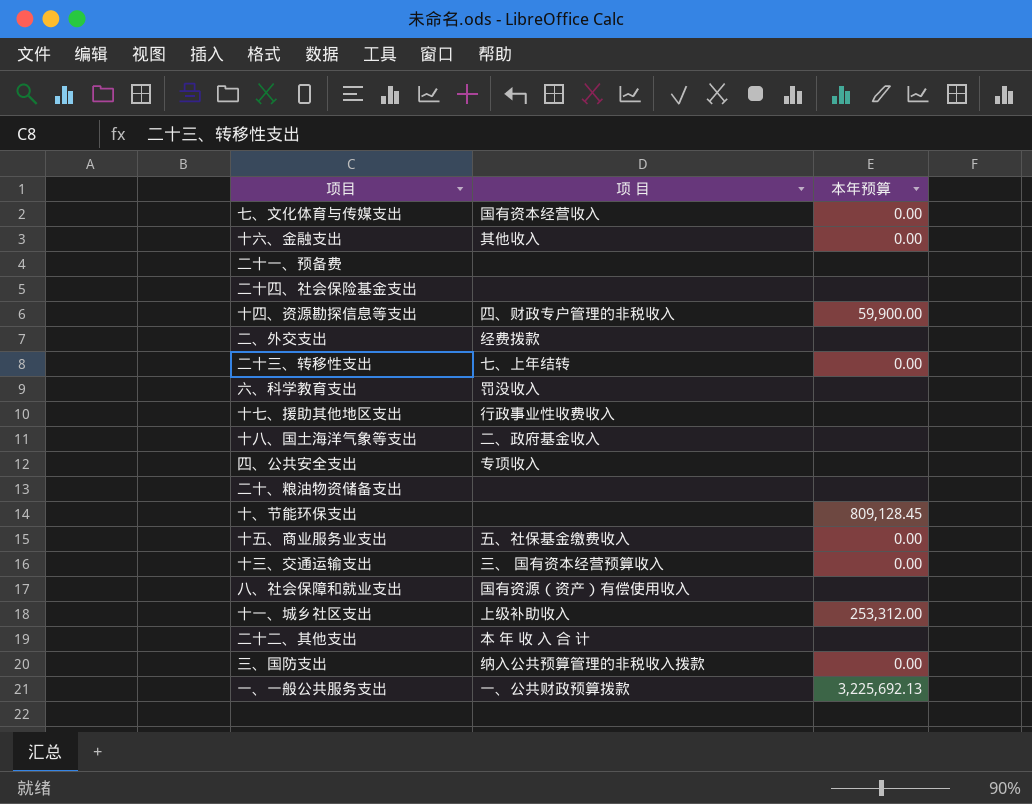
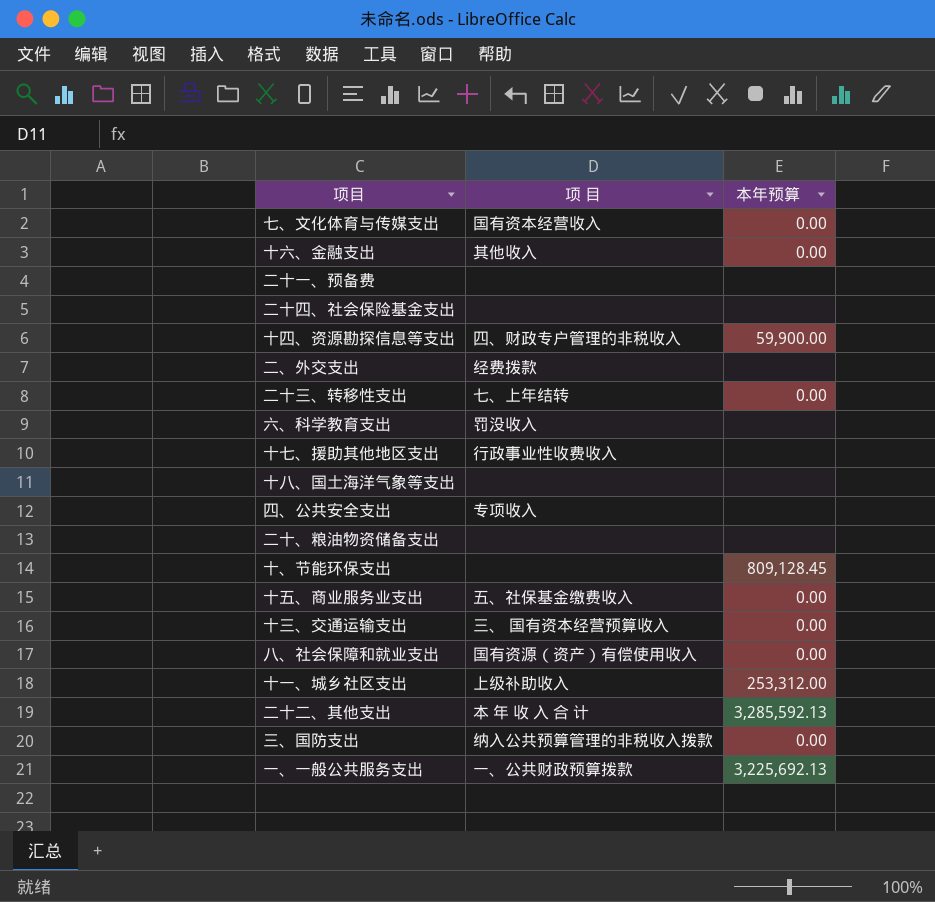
十八、国土海洋气象等支出 | 项 目: 二、政府基金收入 -> none
八、社会保障和就业支出 | 本年预算: none -> 0.00
二十二、其他支出 | 本年预算: none -> 3,285,592.13

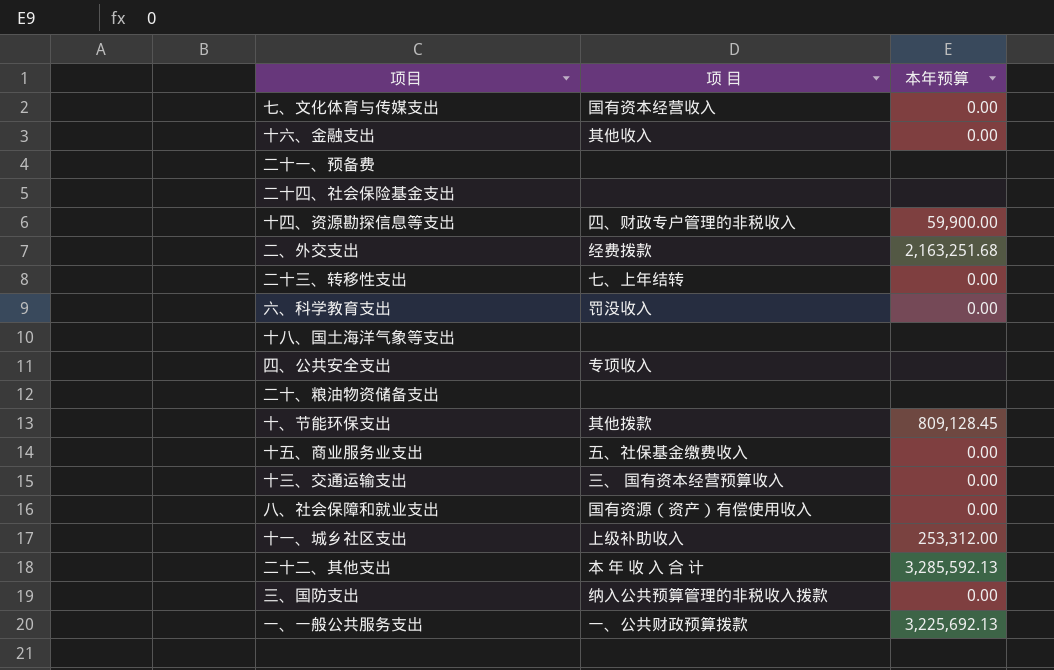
row 十七、援助其他地区支出: 行政事业性收费收入 | none -> none
二、外交支出 | 本年预算: none -> 2,163,251.68
六、科学教育支出 | 本年预算: none -> 0.00
十、节能环保支出 | 项 目: none -> 其他拨款

